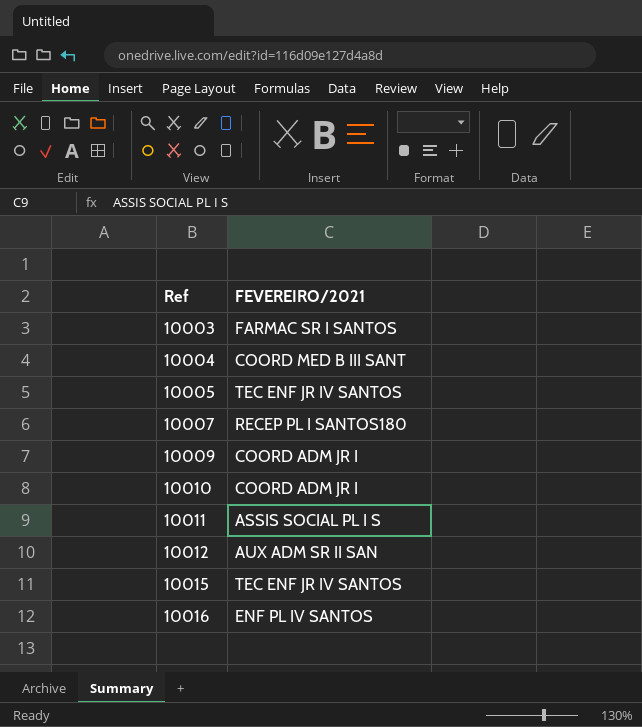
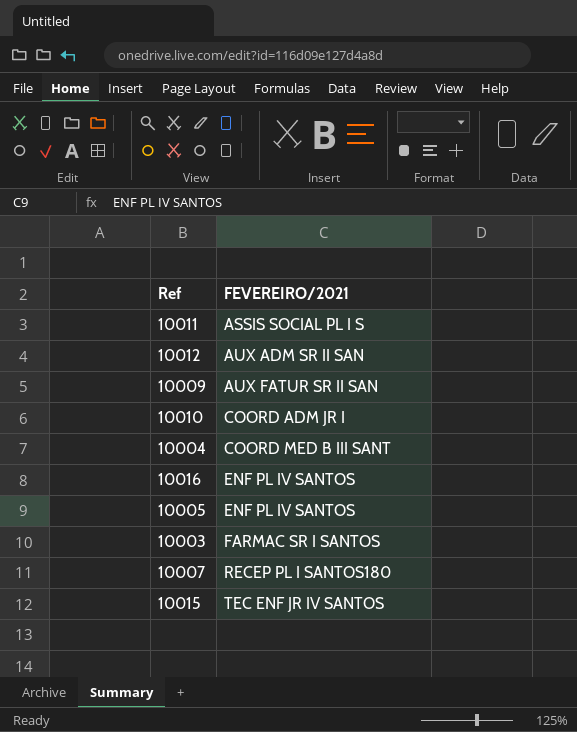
row order: Ref ascending -> FEVEREIRO/2021 ascending
10009 | FEVEREIRO/2021: COORD ADM JR I -> AUX FATUR SR II SAN
10005 | FEVEREIRO/2021: TEC ENF JR IV SANTOS -> ENF PL IV SANTOS

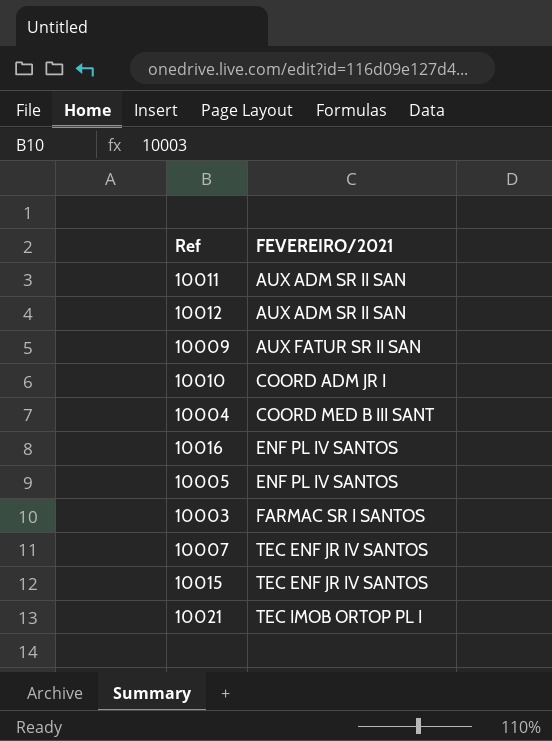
10011 | FEVEREIRO/2021: ASSIS SOCIAL PL I S -> AUX ADM SR II SAN
10007 | FEVEREIRO/2021: RECEP PL I SANTOS180 -> TEC ENF JR IV SANTOS
row 10021: none -> TEC IMOB ORTOP PL I

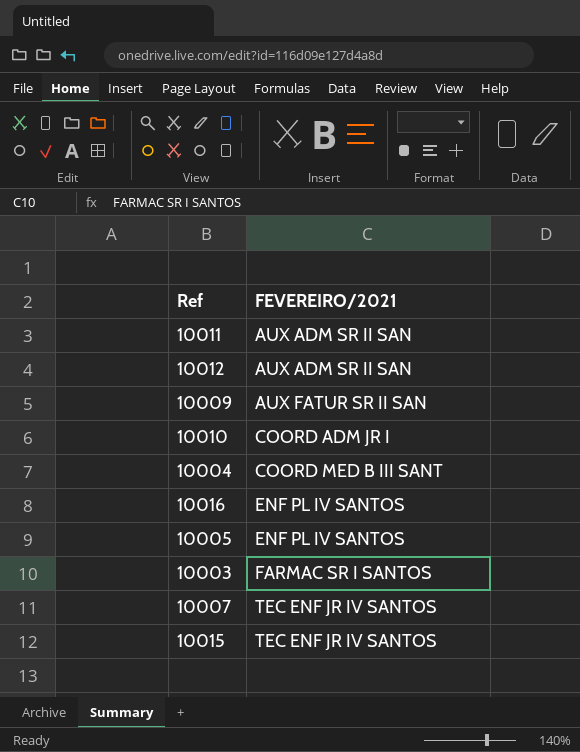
row 10021: TEC IMOB ORTOP PL I -> none

